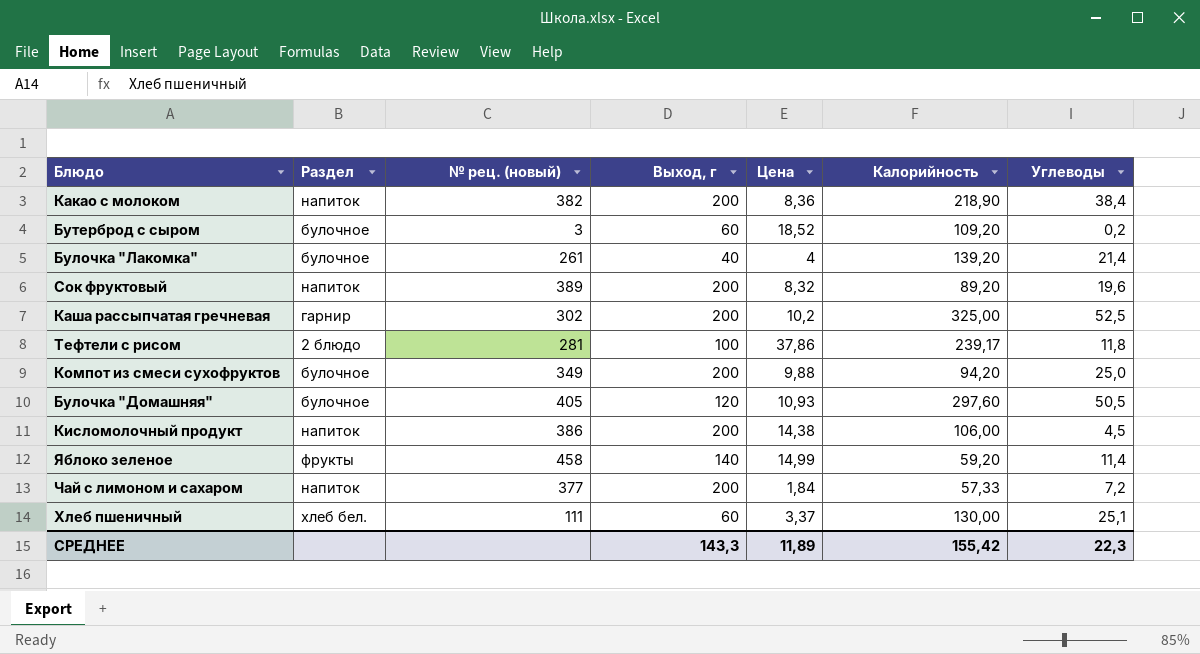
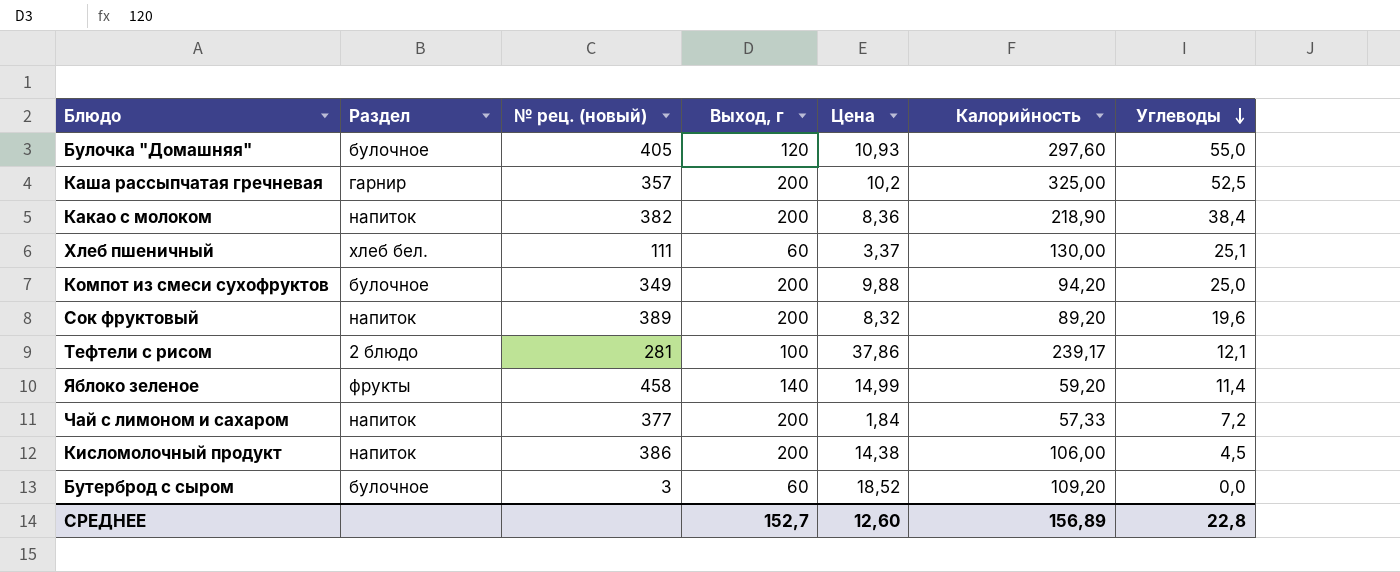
row order: none -> Углеводы descending
row Булочка "Лакомка": булочное | 261 | 40 | 4 | 139,20 | 21,4 -> none
Булочка "Домашняя" | Углеводы: 50,5 -> 55,0
Каша рассыпчатая гречневая | № рец. (новый): 302 -> 357
Тефтели с рисом | Углеводы: 11,8 -> 12,1
Бутерброд с сыром | Углеводы: 0,2 -> 0,0
СРЕДНЕЕ | Выход, г: 143,3 -> 152,7
СРЕДНЕЕ | Цена: 11,89 -> 12,60
СРЕДНЕЕ | Калорийность: 155,42 -> 156,89
СРЕДНЕЕ | Углеводы: 22,3 -> 22,8

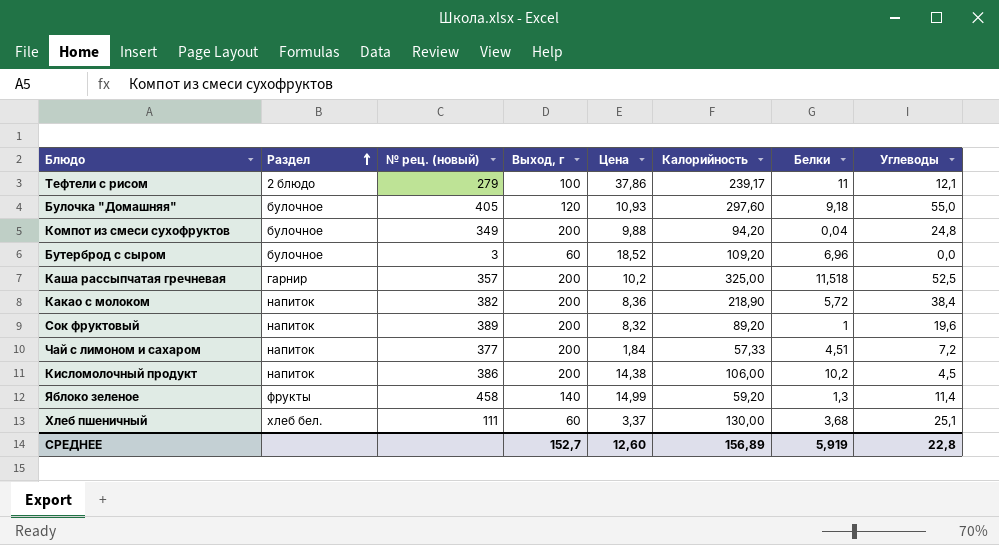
row order: Углеводы descending -> Раздел ascending
column Белки | position: none -> 7
Тефтели с рисом | № рец. (новый): 281 -> 279
Компот из смеси сухофруктов | Углеводы: 25,0 -> 24,8

